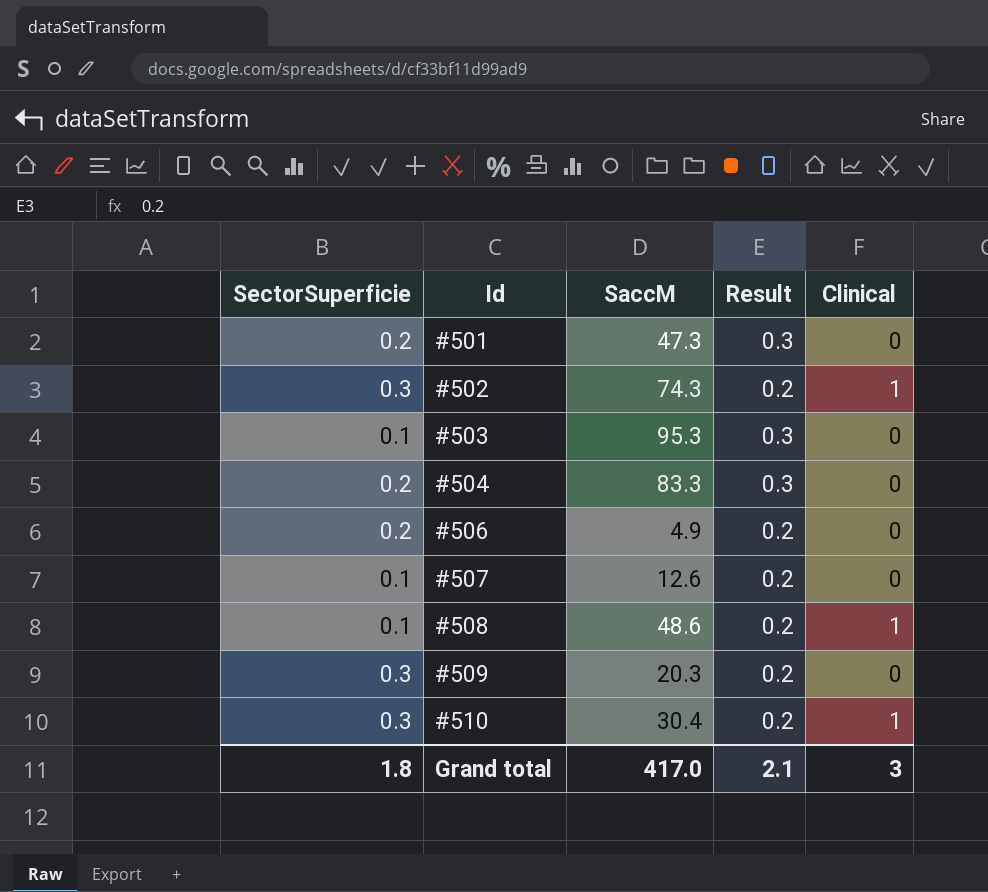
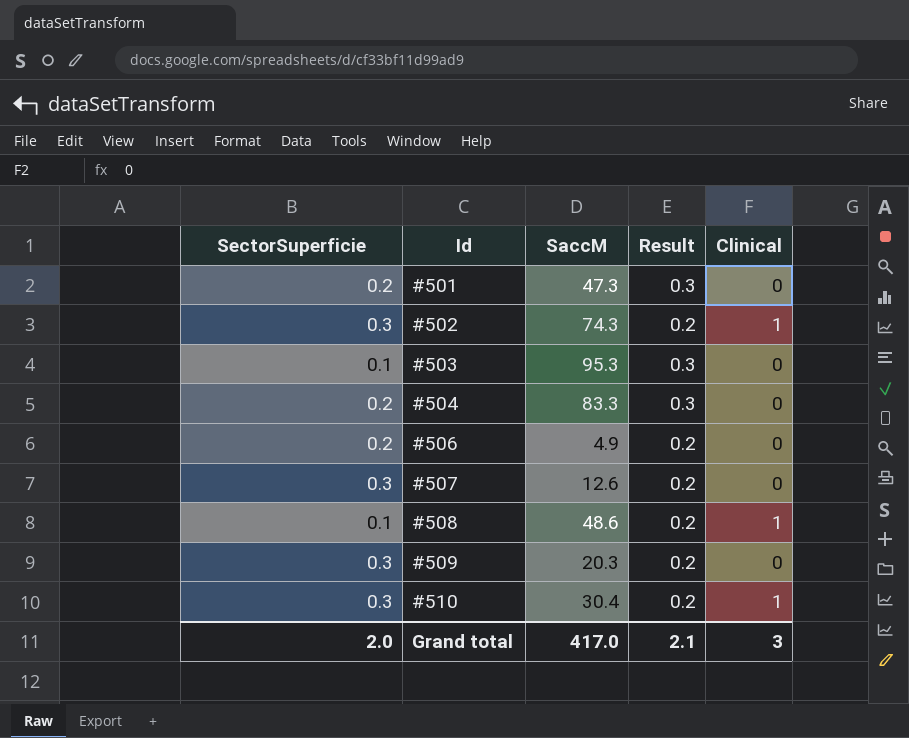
#507 | SectorSuperficie: 0.1 -> 0.3
Grand total | SectorSuperficie: 1.8 -> 2.0

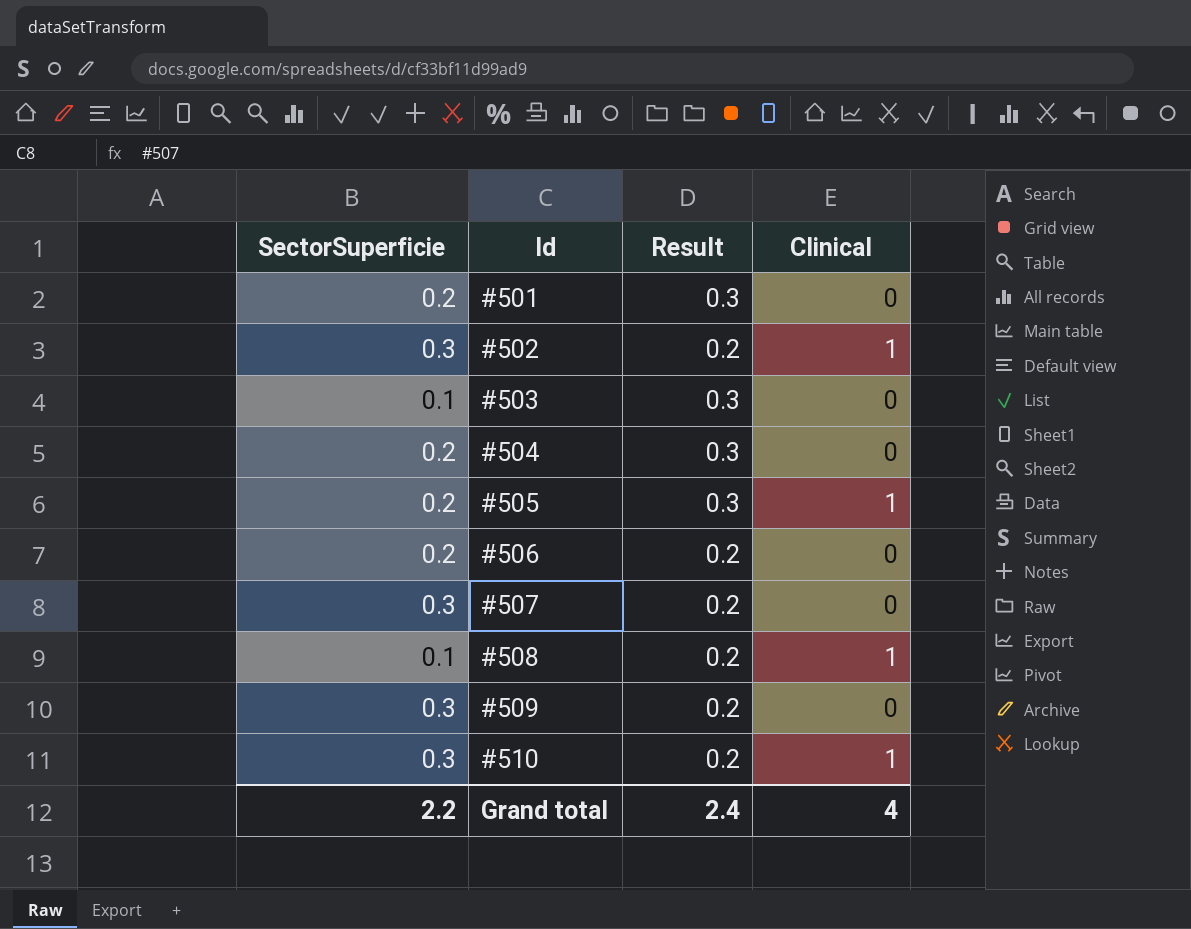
column SaccM | position: 3 -> none
row #505: none -> 0.2 | 0.3 | 1
Grand total | SectorSuperficie: 2.0 -> 2.2
Grand total | Result: 2.1 -> 2.4
Grand total | Clinical: 3 -> 4

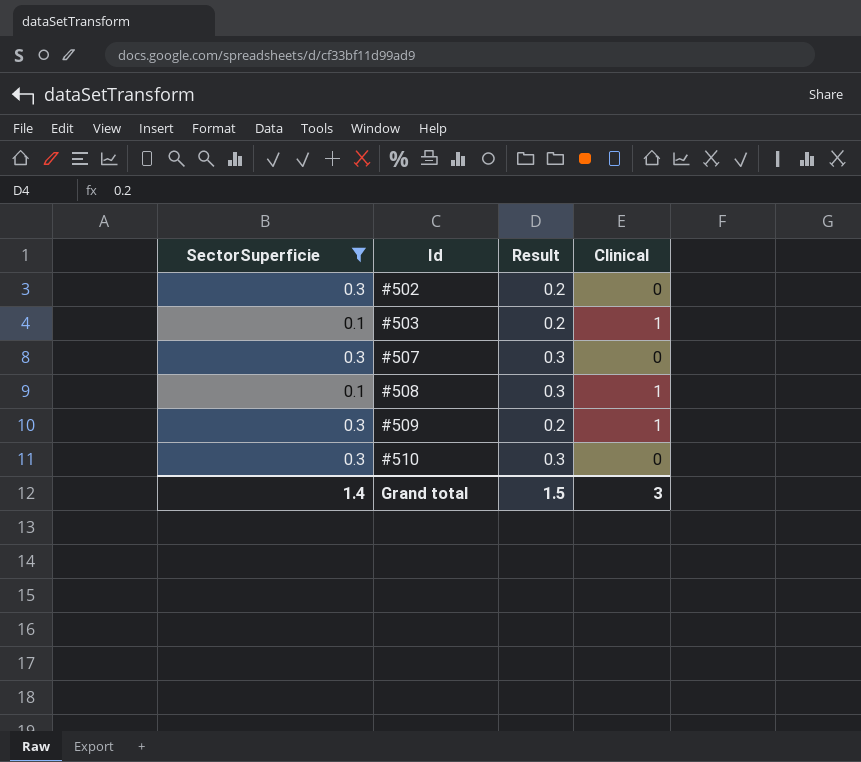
filter: none -> SectorSuperficie != 0.2
#502 | Clinical: 1 -> 0
#503 | Result: 0.3 -> 0.2
#503 | Clinical: 0 -> 1
#507 | Result: 0.2 -> 0.3
#508 | Result: 0.2 -> 0.3
#509 | Clinical: 0 -> 1
#510 | Result: 0.2 -> 0.3
#510 | Clinical: 1 -> 0
Grand total | SectorSuperficie: 2.2 -> 1.4
Grand total | Result: 2.4 -> 1.5
Grand total | Clinical: 4 -> 3

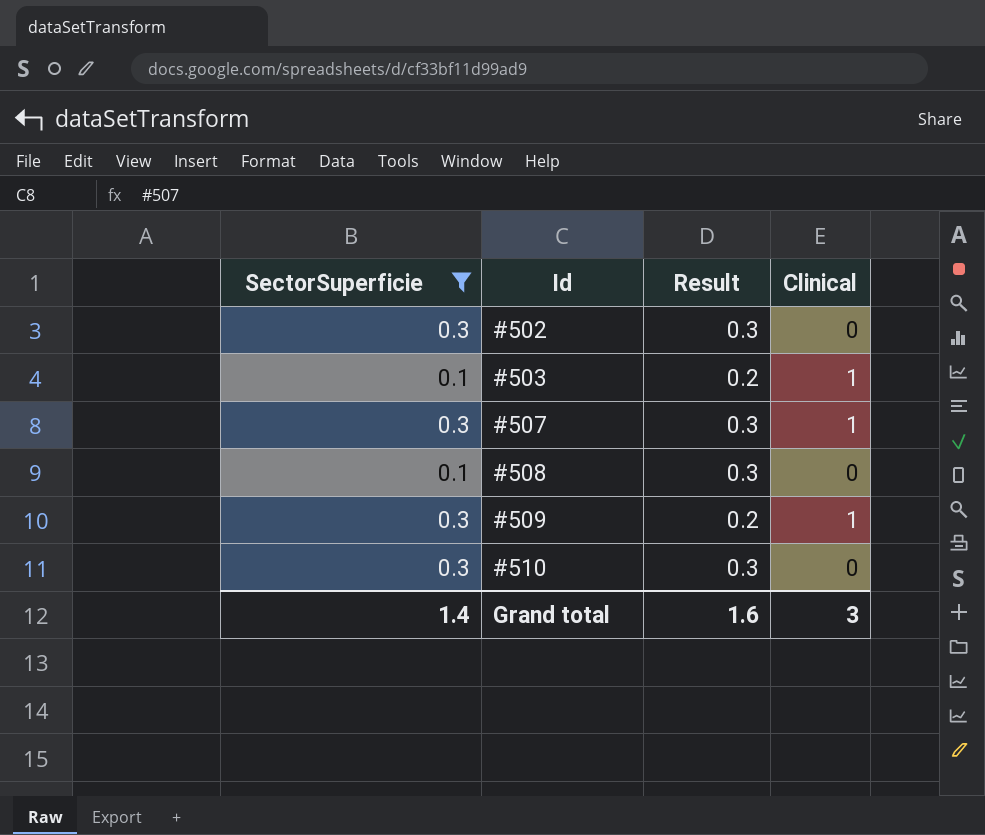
#502 | Result: 0.2 -> 0.3
#507 | Clinical: 0 -> 1
#508 | Clinical: 1 -> 0
Grand total | Result: 1.5 -> 1.6

